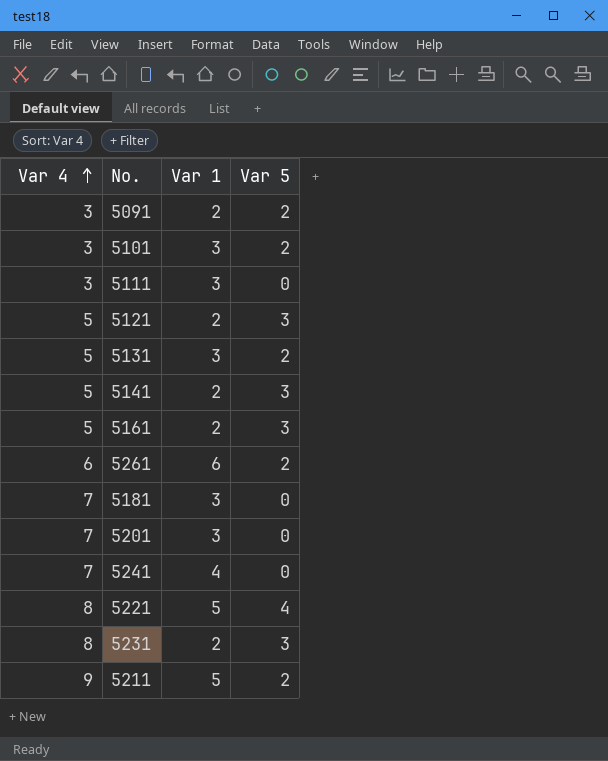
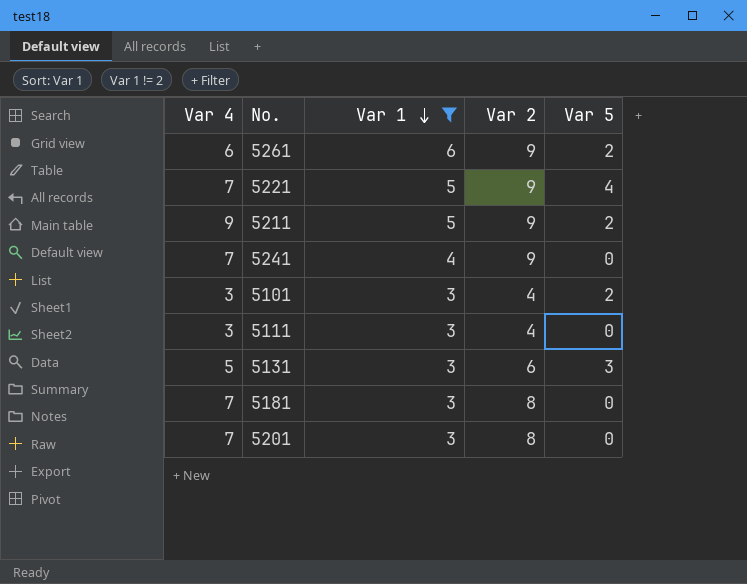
filter: none -> Var 1 != 2
row order: Var 4 ascending -> Var 1 descending
column Var 2 | position: none -> 4
5221 | Var 4: 8 -> 7
5131 | Var 5: 2 -> 3

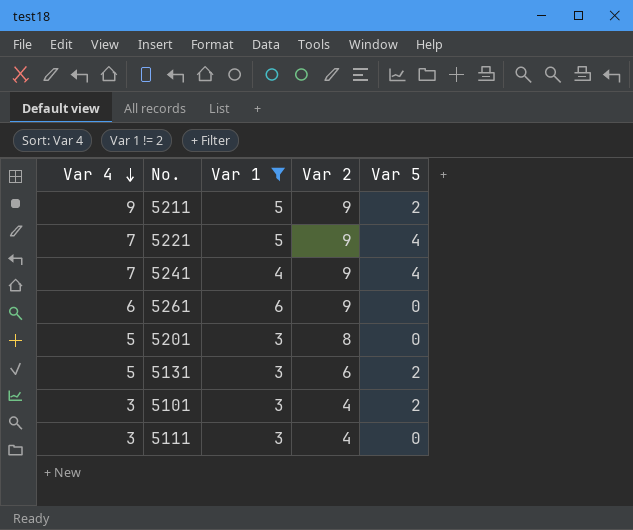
row order: Var 1 descending -> Var 4 descending
row 5181: 7 | 3 | 8 | 0 -> none
5241 | Var 5: 0 -> 4
5261 | Var 5: 2 -> 0
5201 | Var 4: 7 -> 5
5131 | Var 5: 3 -> 2

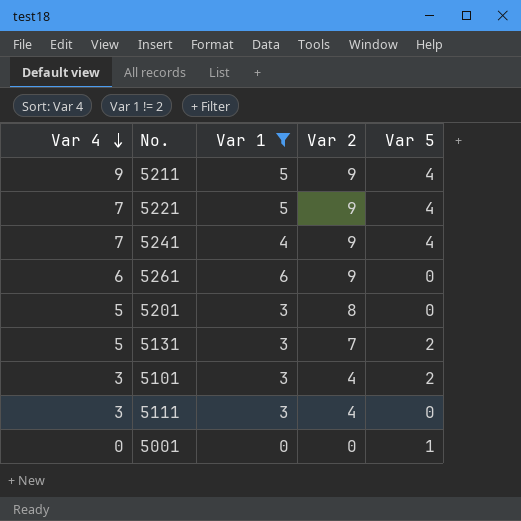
5211 | Var 5: 2 -> 4
5131 | Var 2: 6 -> 7
row 5001: none -> 0 | 0 | 0 | 1

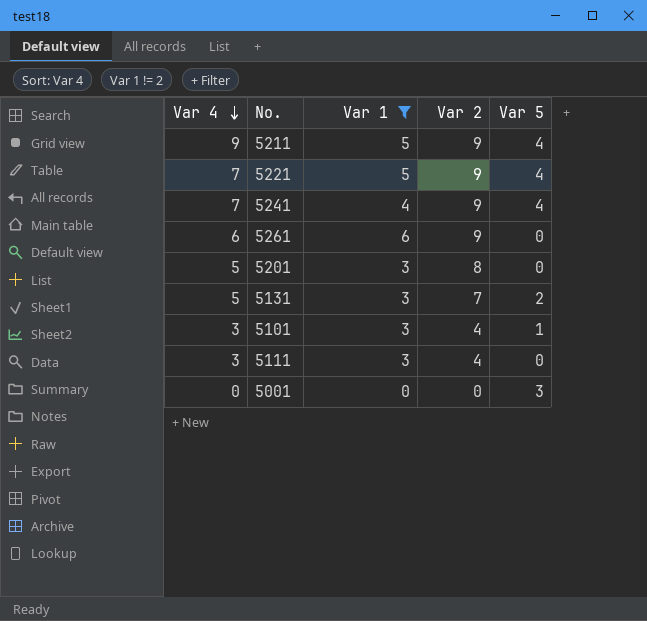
5101 | Var 5: 2 -> 1
5001 | Var 5: 1 -> 3

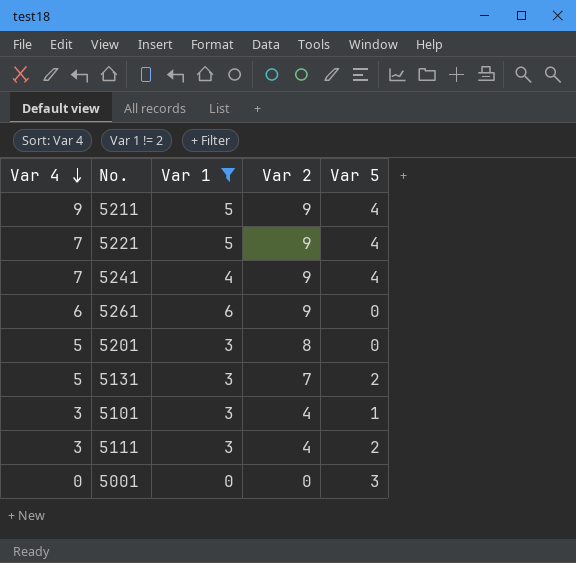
5111 | Var 5: 0 -> 2

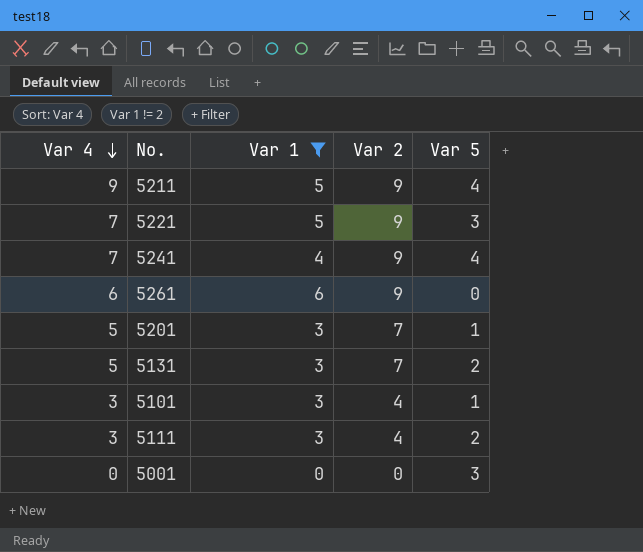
5221 | Var 5: 4 -> 3
5201 | Var 2: 8 -> 7
5201 | Var 5: 0 -> 1

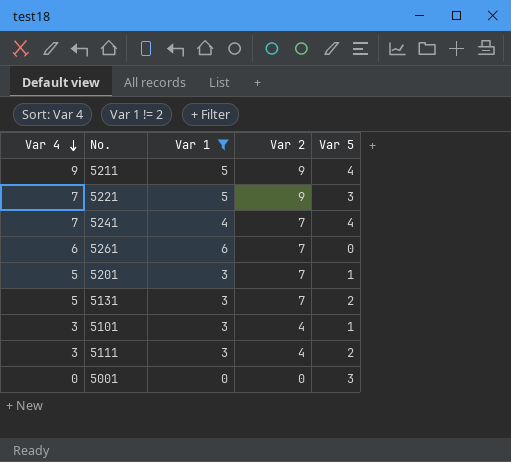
5241 | Var 2: 9 -> 7
5261 | Var 2: 9 -> 7

